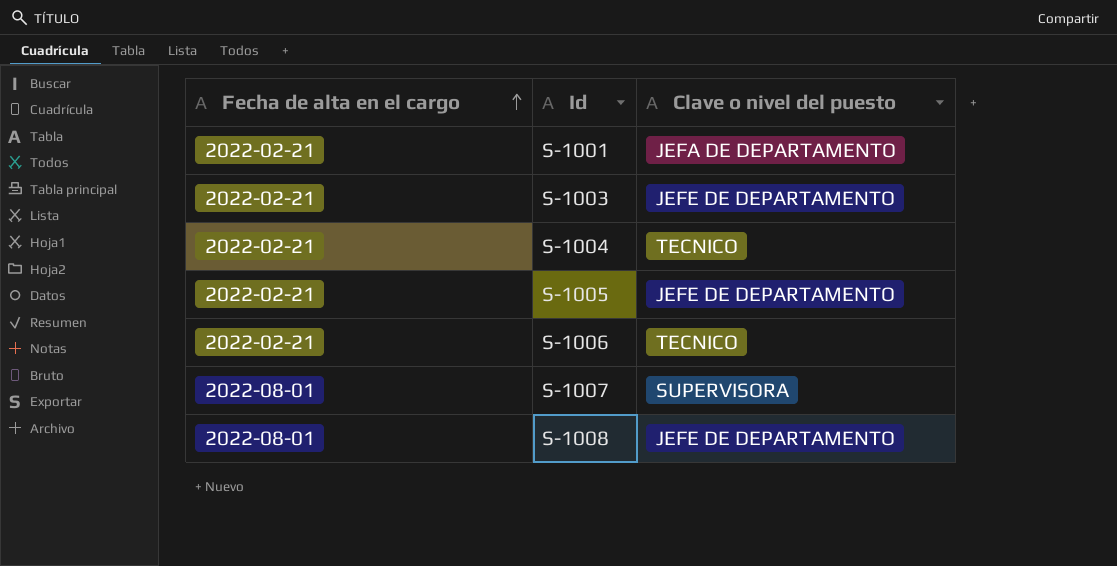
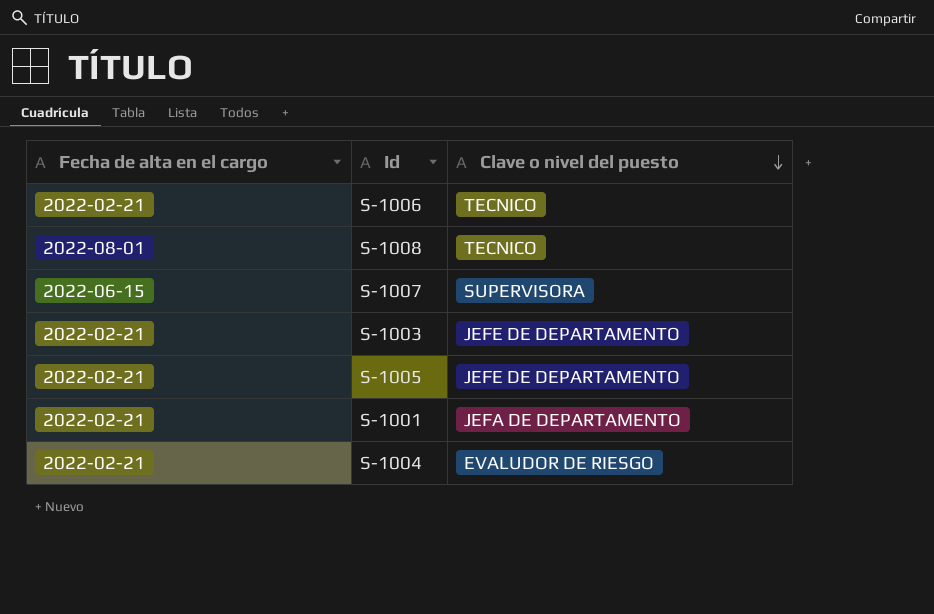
row order: Fecha de alta en el cargo ascending -> Clave o nivel del puesto descending
S-1008 | Clave o nivel del puesto: JEFE DE DEPARTAMENTO -> TECNICO
S-1007 | Fecha de alta en el cargo: 2022-08-01 -> 2022-06-15
S-1004 | Clave o nivel del puesto: TECNICO -> EVALUDOR DE RIESGO

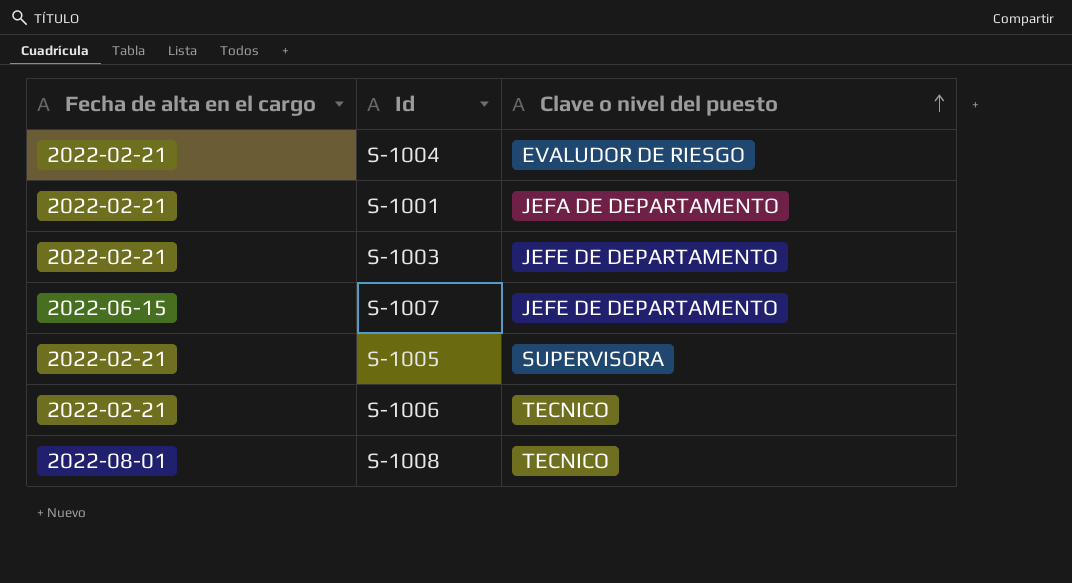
row order: Clave o nivel del puesto descending -> Clave o nivel del puesto ascending
S-1007 | Clave o nivel del puesto: SUPERVISORA -> JEFE DE DEPARTAMENTO
S-1005 | Clave o nivel del puesto: JEFE DE DEPARTAMENTO -> SUPERVISORA

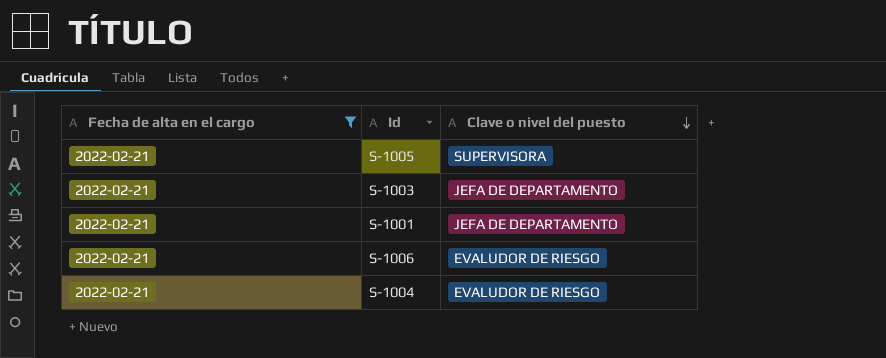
filter: none -> Fecha de alta en el cargo = 2022-02-21
row order: Clave o nivel del puesto ascending -> Clave o nivel del puesto descending
S-1003 | Clave o nivel del puesto: JEFE DE DEPARTAMENTO -> JEFA DE DEPARTAMENTO
S-1006 | Clave o nivel del puesto: TECNICO -> EVALUDOR DE RIESGO

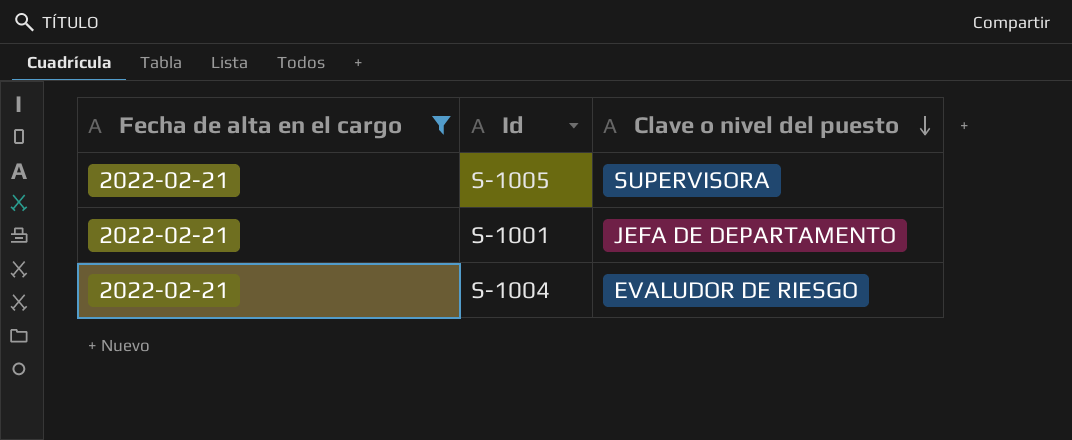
row S-1003: 2022-02-21 | JEFA DE DEPARTAMENTO -> none
row S-1006: 2022-02-21 | EVALUDOR DE RIESGO -> none

